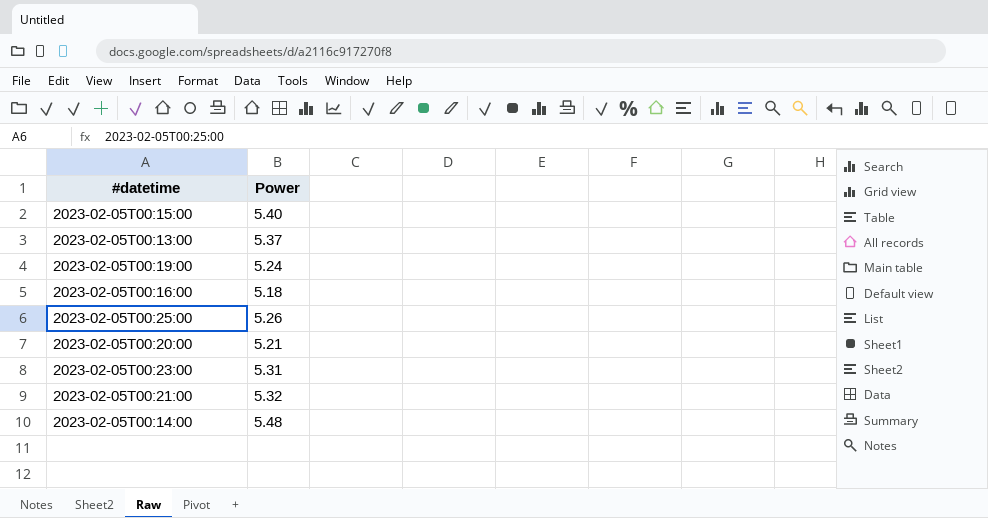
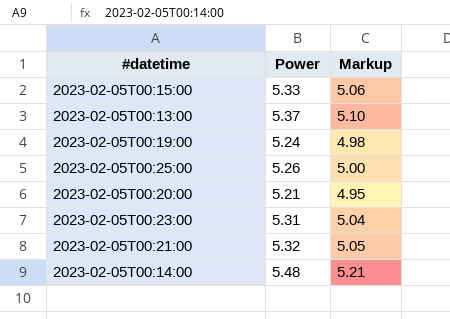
column Markup | formula: none -> [Power] * 0.95
row 2023-02-05T00:16:00: 5.18 -> none
2023-02-05T00:15:00 | Power: 5.40 -> 5.33

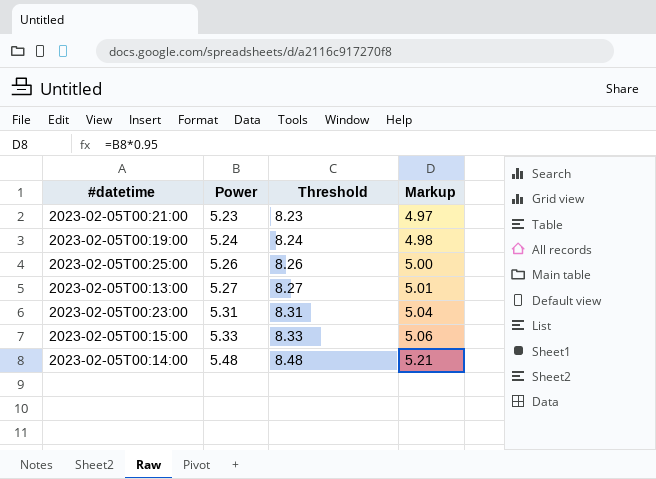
row order: none -> Power ascending
column Threshold | formula: none -> [Power] + 3
row 2023-02-05T00:20:00: 5.21 | 4.95 -> none
2023-02-05T00:21:00 | Power: 5.32 -> 5.23
2023-02-05T00:21:00 | Markup: 5.05 -> 4.97
2023-02-05T00:13:00 | Power: 5.37 -> 5.27
2023-02-05T00:13:00 | Markup: 5.10 -> 5.01

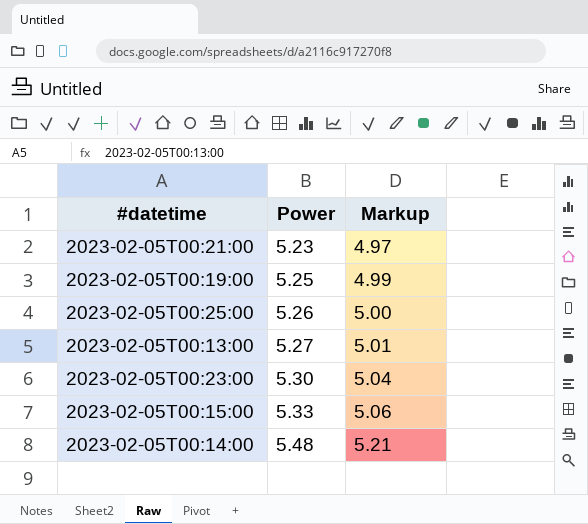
column Threshold | formula: [Power] + 3 -> none
2023-02-05T00:19:00 | Power: 5.24 -> 5.25
2023-02-05T00:19:00 | Markup: 4.98 -> 4.99
2023-02-05T00:23:00 | Power: 5.31 -> 5.30

